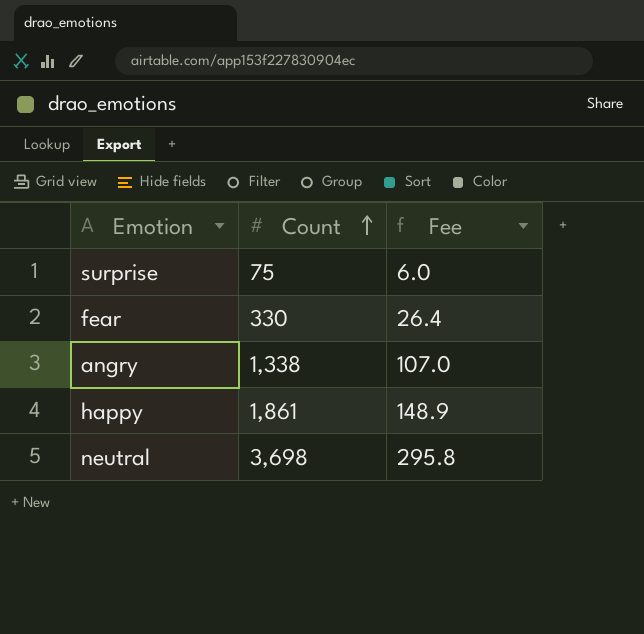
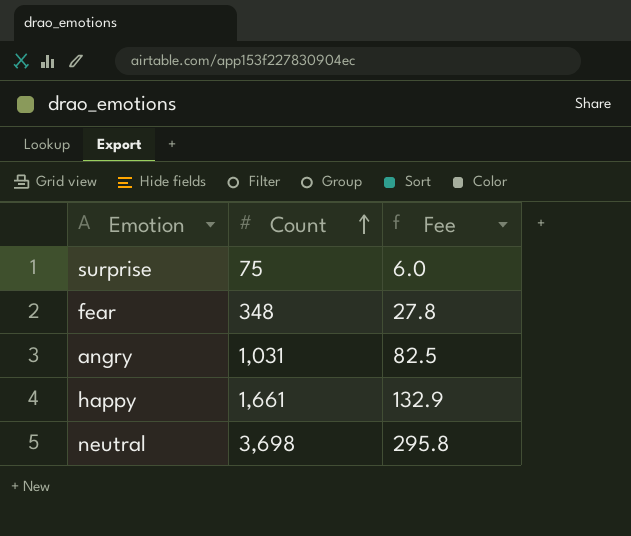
fear | Count: 330 -> 348
fear | Fee: 26.4 -> 27.8
angry | Count: 1,338 -> 1,031
angry | Fee: 107.0 -> 82.5
happy | Count: 1,861 -> 1,661
happy | Fee: 148.9 -> 132.9

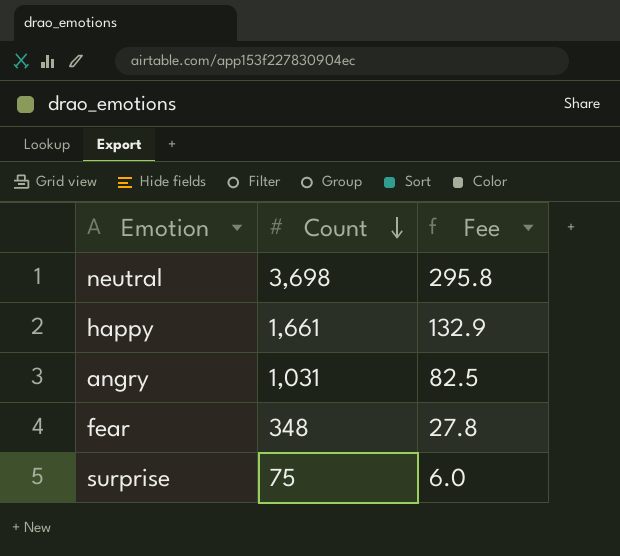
row order: Count ascending -> Count descending

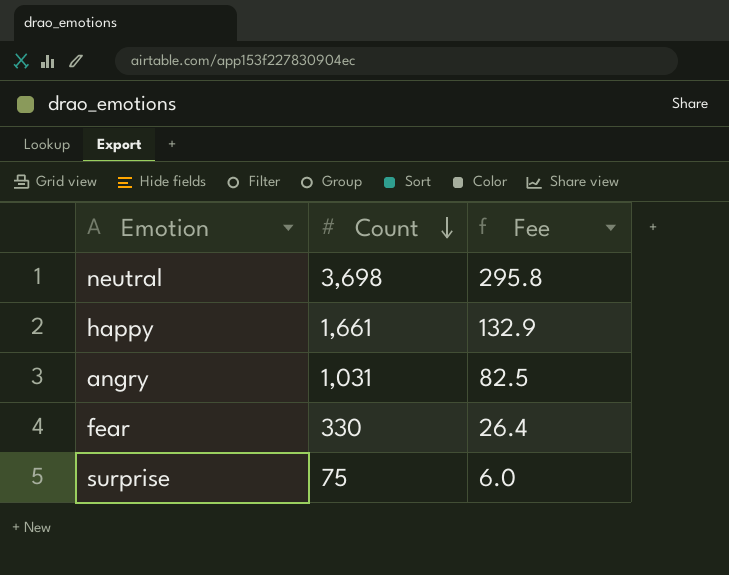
fear | Count: 348 -> 330
fear | Fee: 27.8 -> 26.4

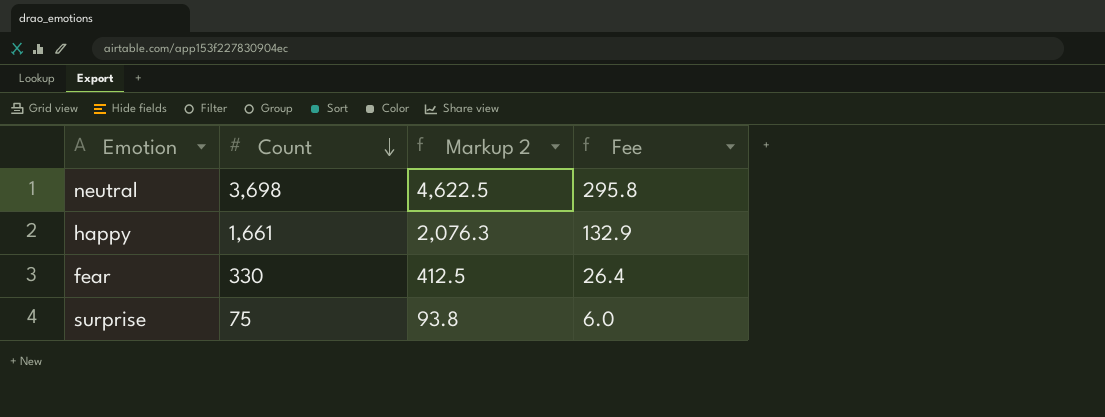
column Markup 2 | formula: none -> [Count] * 1.25
row angry: 1,031 | 82.5 -> none

